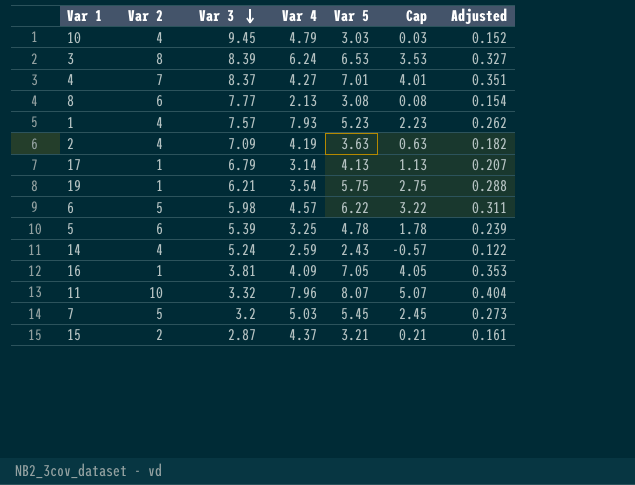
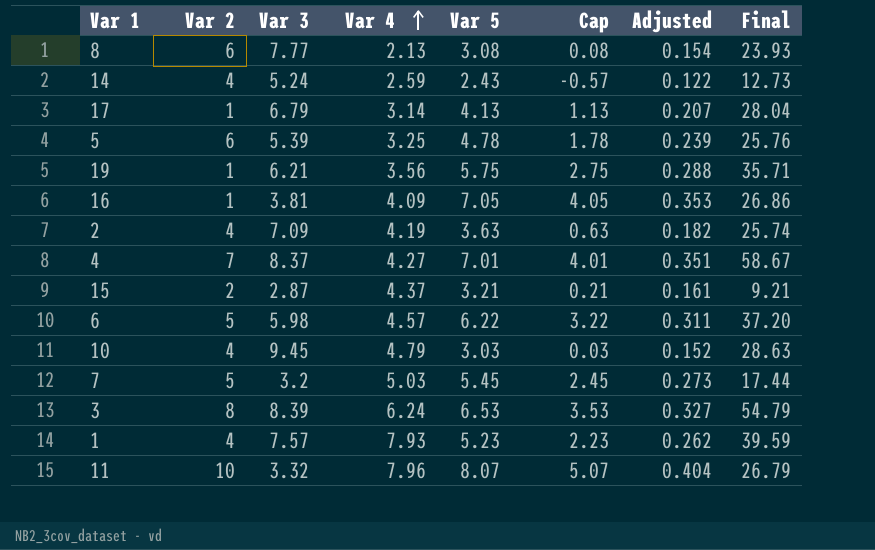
row order: Var 3 descending -> Var 4 ascending
column Final | formula: none -> [Var 3] * [Var 5]
19 | Var 4: 3.54 -> 3.56

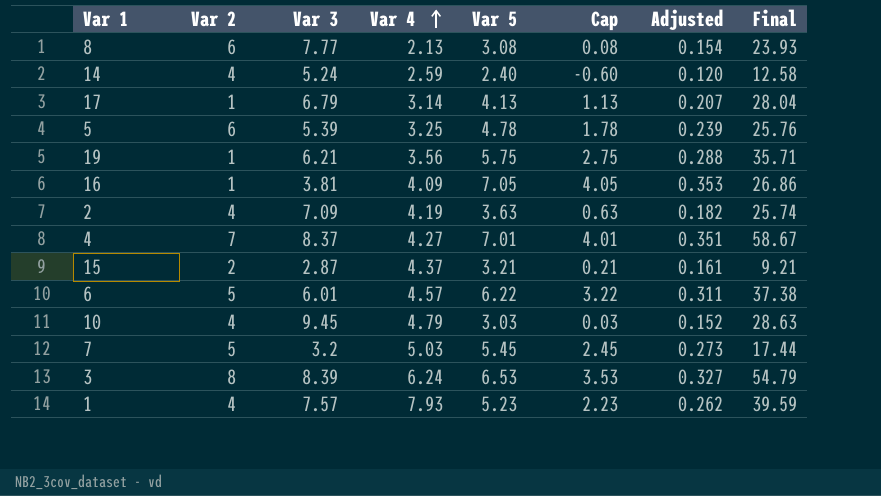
row 11: 10 | 3.32 | 7.96 | 8.07 | 5.07 | 0.404 | 26.79 -> none
14 | Var 5: 2.43 -> 2.40
14 | Cap: -0.57 -> -0.60
14 | Adjusted: 0.122 -> 0.120
14 | Final: 12.73 -> 12.58
6 | Var 3: 5.98 -> 6.01
6 | Final: 37.20 -> 37.38

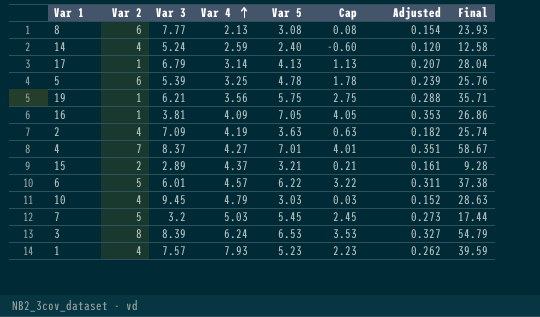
15 | Var 3: 2.87 -> 2.89
15 | Final: 9.21 -> 9.28

